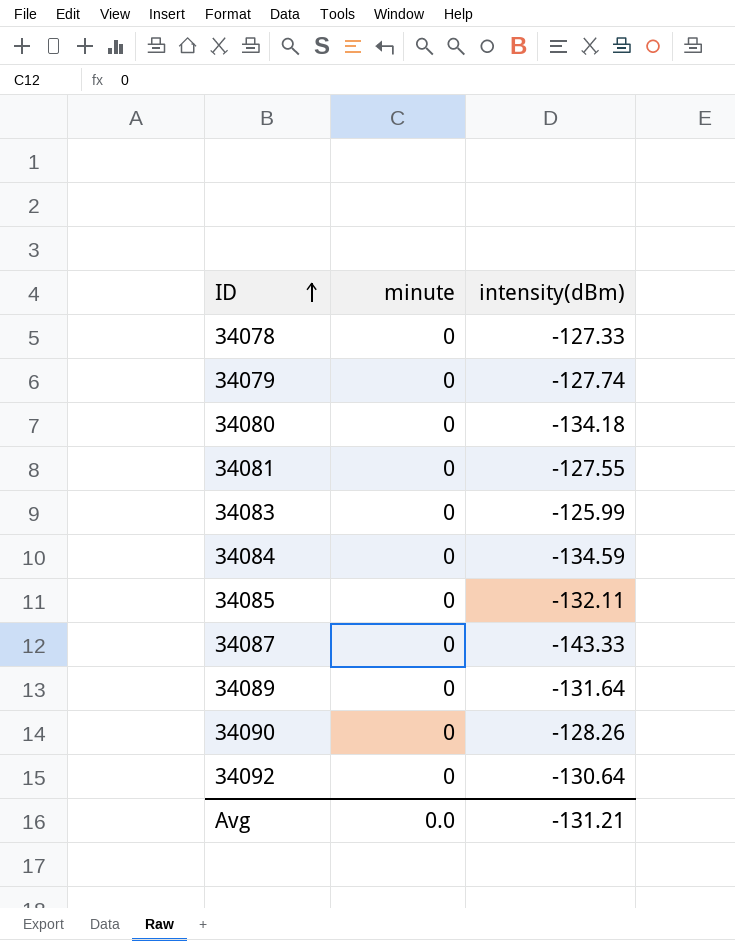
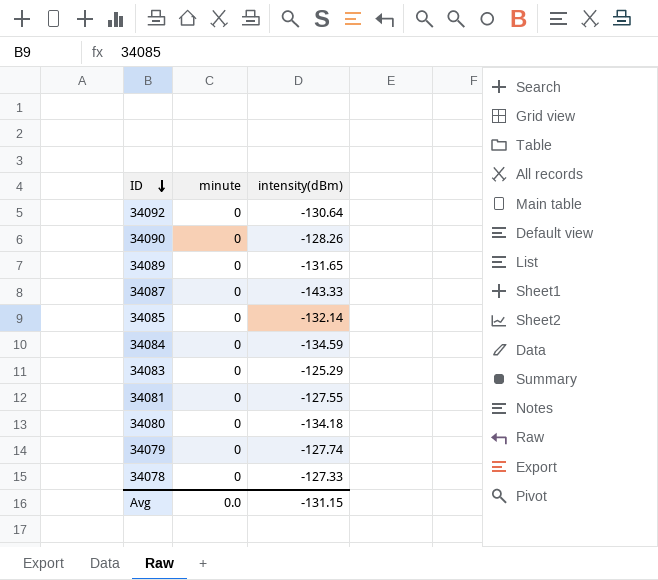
row order: ID ascending -> ID descending
34089 | intensity(dBm): -131.64 -> -131.65
34085 | intensity(dBm): -132.11 -> -132.14
34083 | intensity(dBm): -125.99 -> -125.29
Avg | intensity(dBm): -131.21 -> -131.15

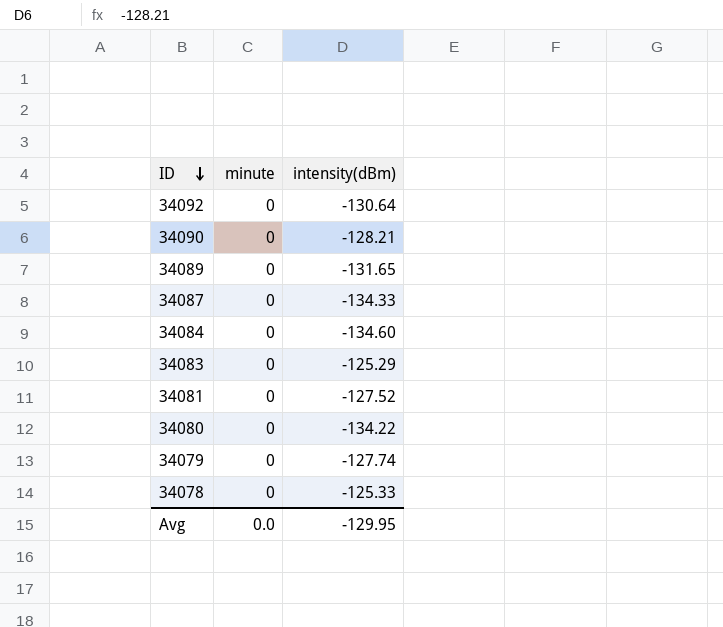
row 34085: 0 | -132.14 -> none
34090 | intensity(dBm): -128.26 -> -128.21
34087 | intensity(dBm): -143.33 -> -134.33
34084 | intensity(dBm): -134.59 -> -134.60
34081 | intensity(dBm): -127.55 -> -127.52
34080 | intensity(dBm): -134.18 -> -134.22
34078 | intensity(dBm): -127.33 -> -125.33
Avg | intensity(dBm): -131.15 -> -129.95

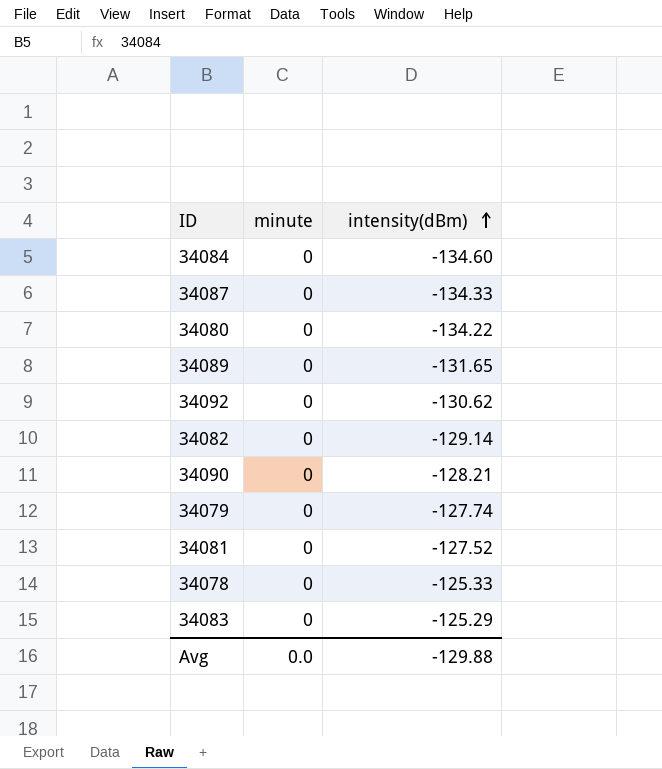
row order: ID descending -> intensity(dBm) ascending
34092 | intensity(dBm): -130.64 -> -130.62
row 34082: none -> 0 | -129.14
Avg | intensity(dBm): -129.95 -> -129.88

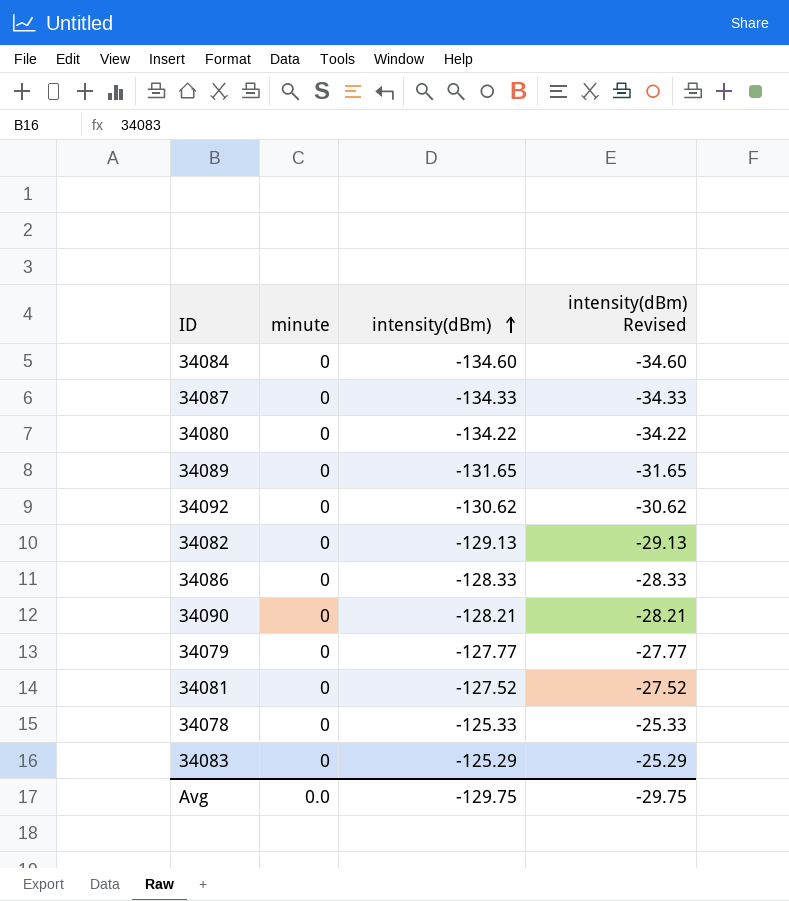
column intensity(dBm) Revised | formula: none -> [intensity(dBm)] + 100
34082 | intensity(dBm): -129.14 -> -129.13
row 34086: none -> 0 | -128.33 | -28.33
34079 | intensity(dBm): -127.74 -> -127.77
Avg | intensity(dBm): -129.88 -> -129.75

